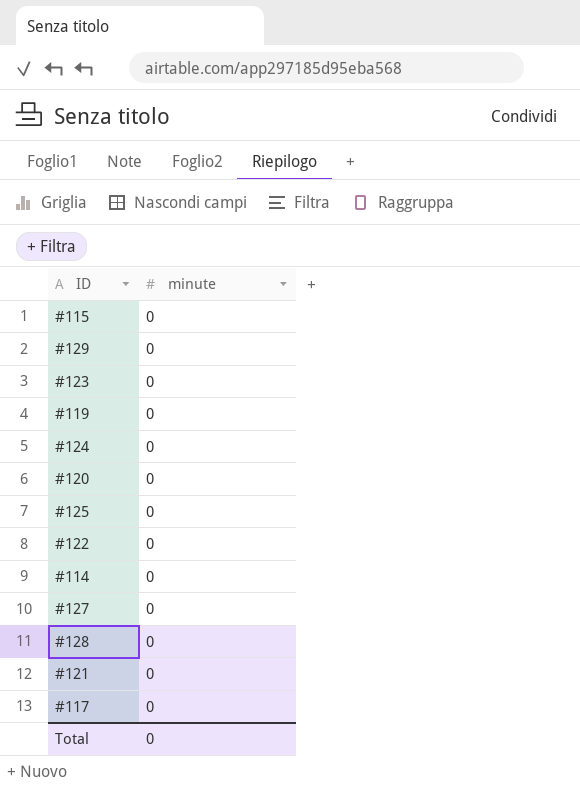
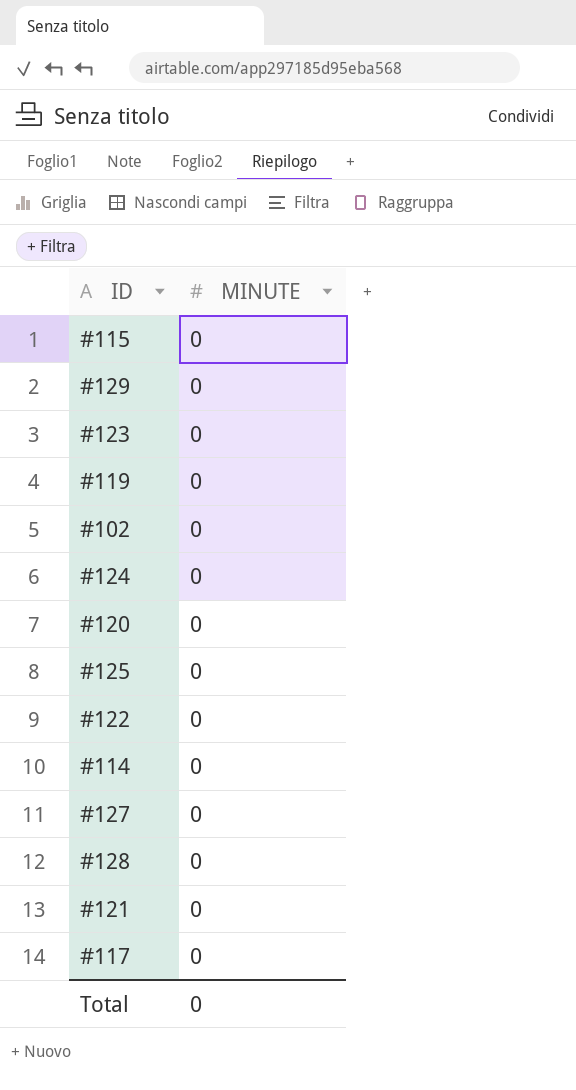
column name: minute -> MINUTE
row #102: none -> 0

